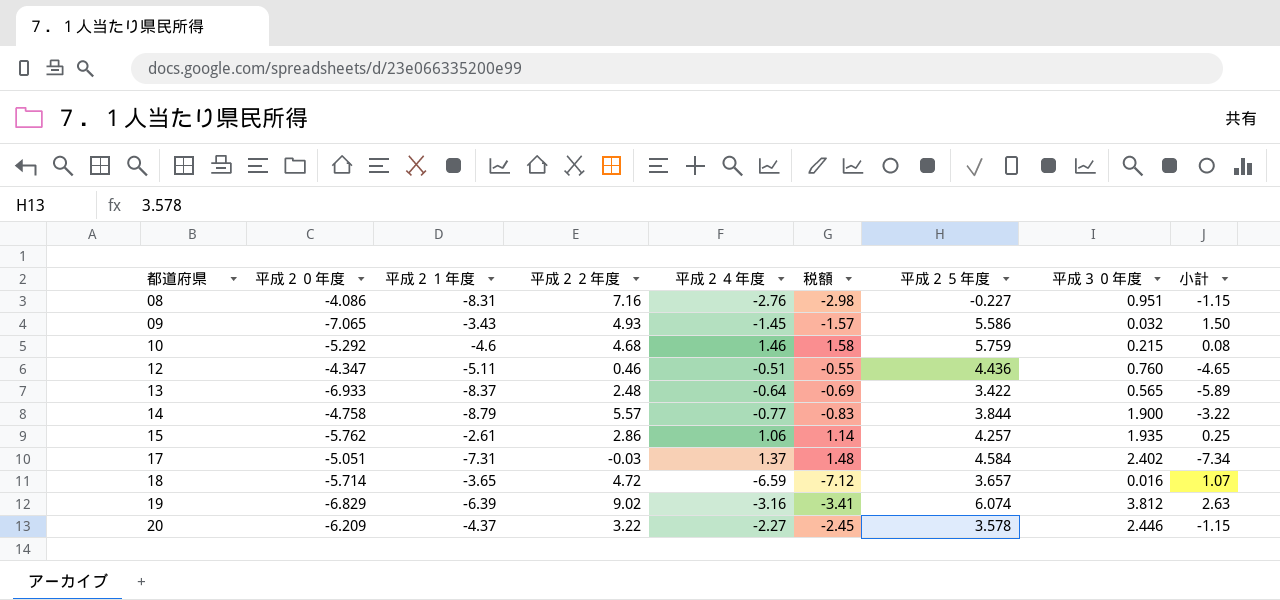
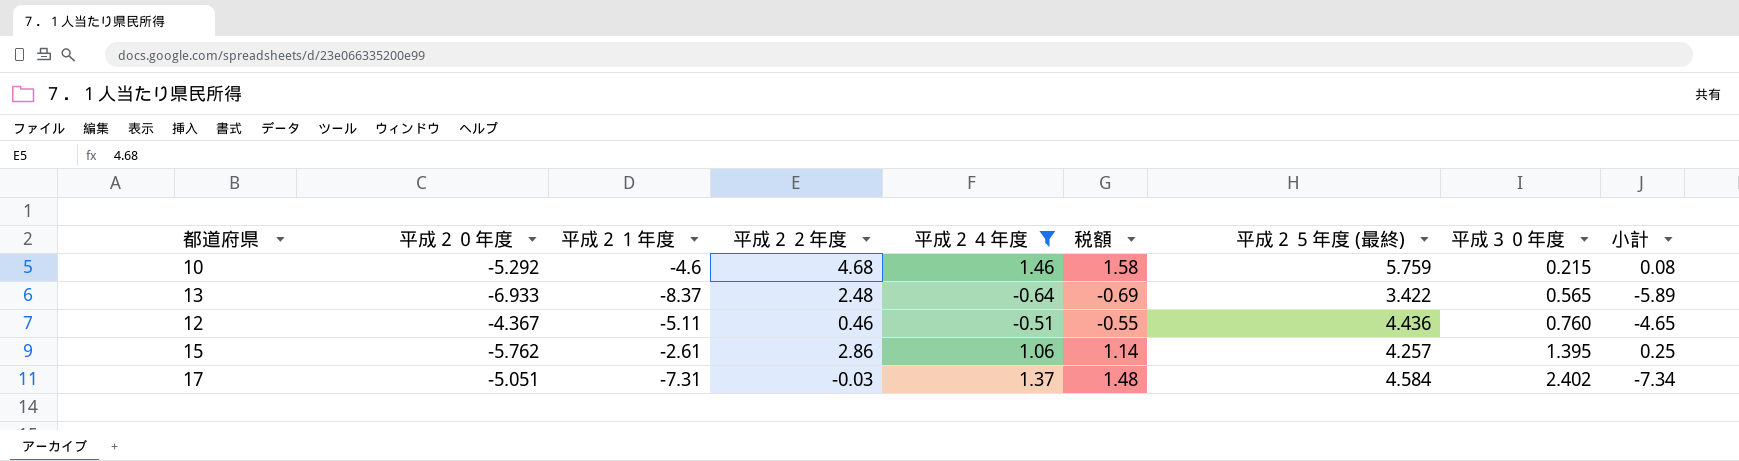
filter: none -> 平成２４年度 >= -0.64
row order: 都道府県 ascending -> 平成３０年度 ascending
column name: 平成２５年度 -> 平成２５年度 (最終)
12 | 平成２０年度: -4.347 -> -4.367
15 | 平成３０年度: 1.935 -> 1.395

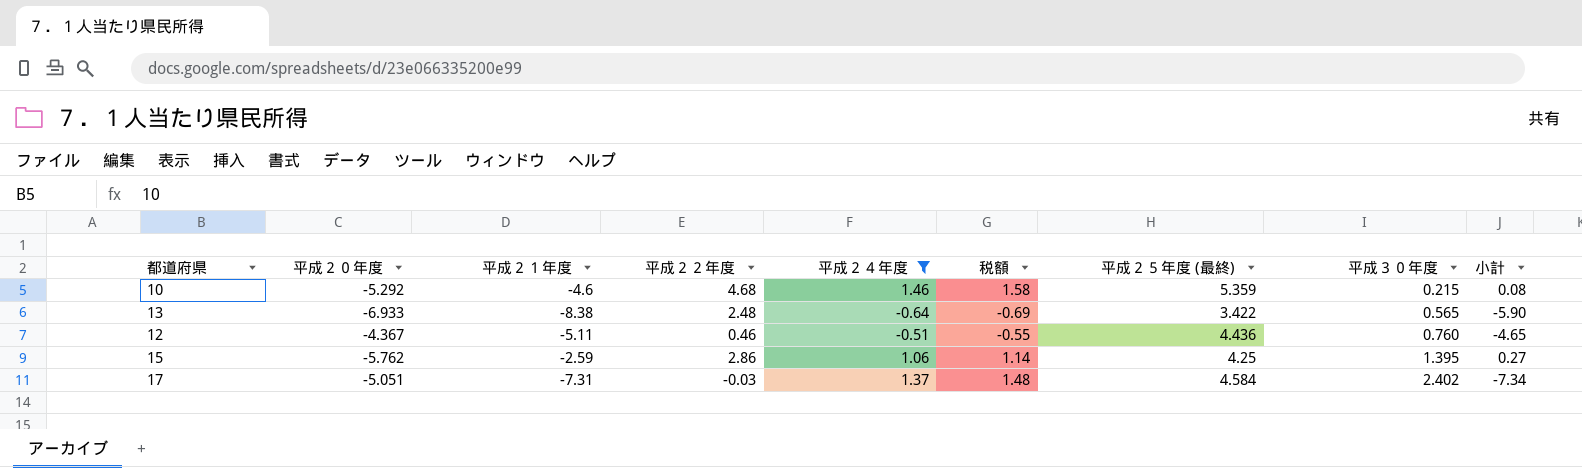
10 | 平成２５年度 (最終): 5.759 -> 5.359
13 | 平成２１年度: -8.37 -> -8.38
13 | 小計: -5.89 -> -5.90
15 | 平成２１年度: -2.61 -> -2.59
15 | 平成２５年度 (最終): 4.257 -> 4.25
15 | 小計: 0.25 -> 0.27

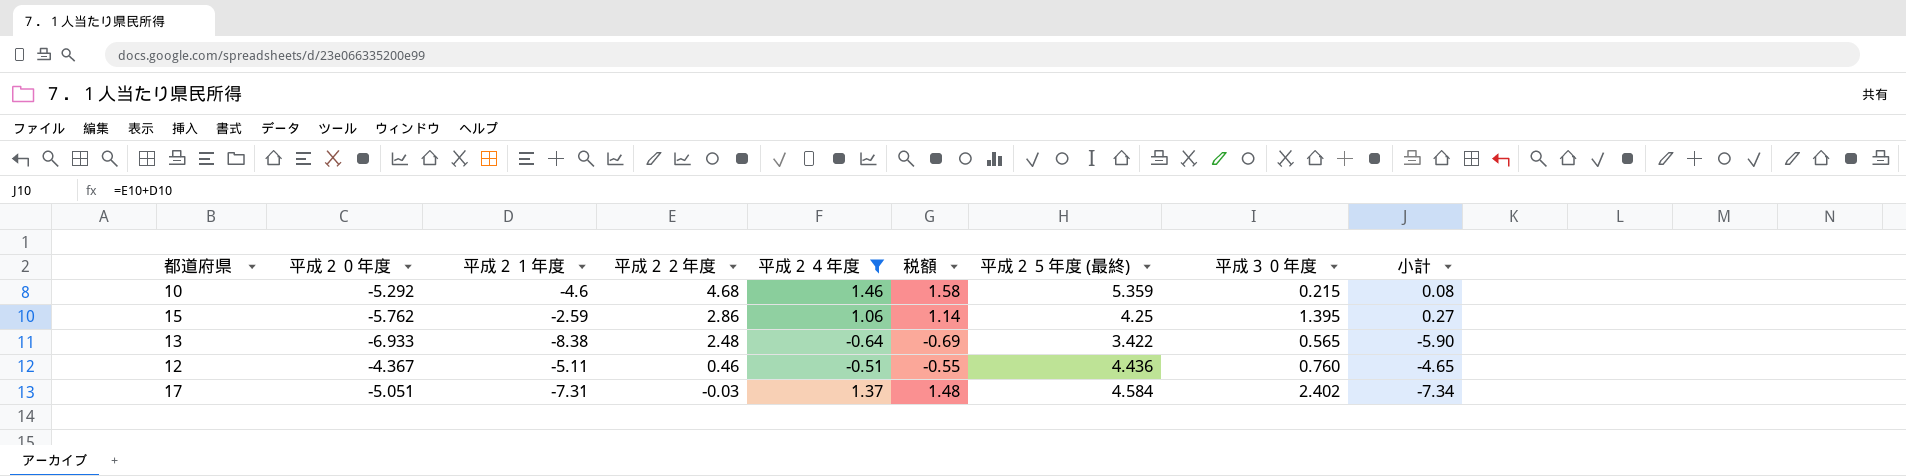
row order: 平成３０年度 ascending -> 平成２２年度 descending

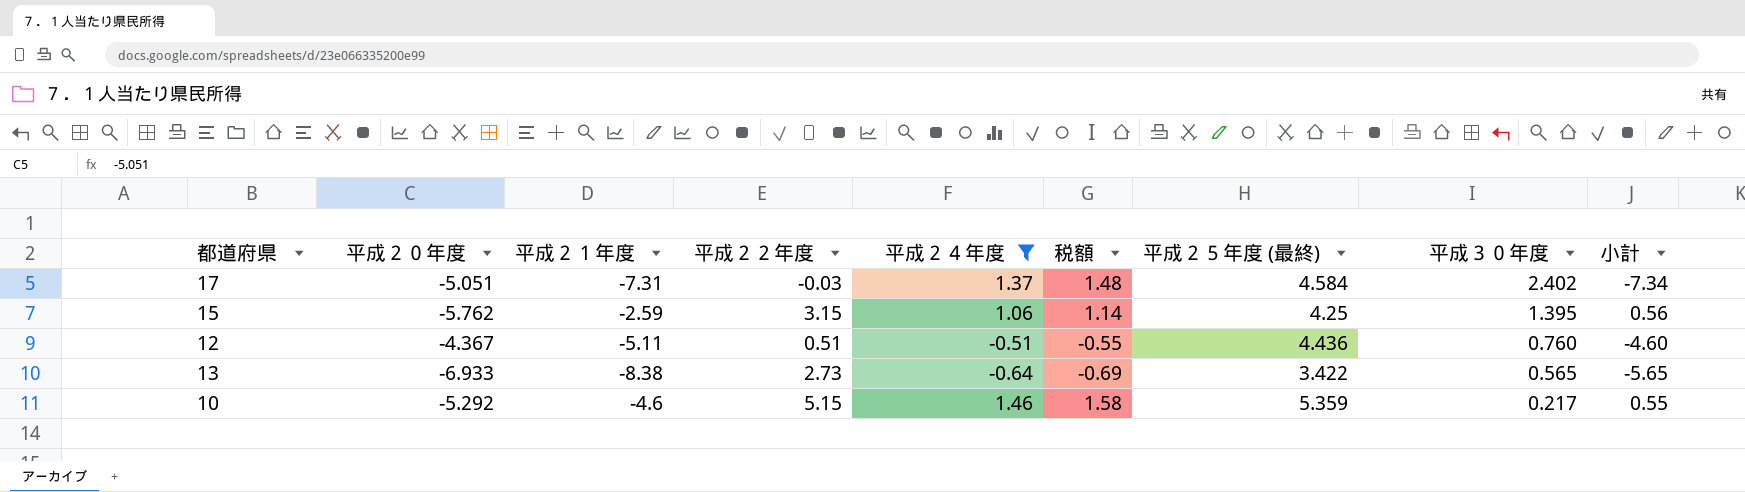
row order: 平成２２年度 descending -> 平成３０年度 descending
15 | 平成２２年度: 2.86 -> 3.15
15 | 小計: 0.27 -> 0.56
12 | 平成２２年度: 0.46 -> 0.51
12 | 小計: -4.65 -> -4.60
13 | 平成２２年度: 2.48 -> 2.73
13 | 小計: -5.90 -> -5.65
10 | 平成２２年度: 4.68 -> 5.15
10 | 平成３０年度: 0.215 -> 0.217
10 | 小計: 0.08 -> 0.55

